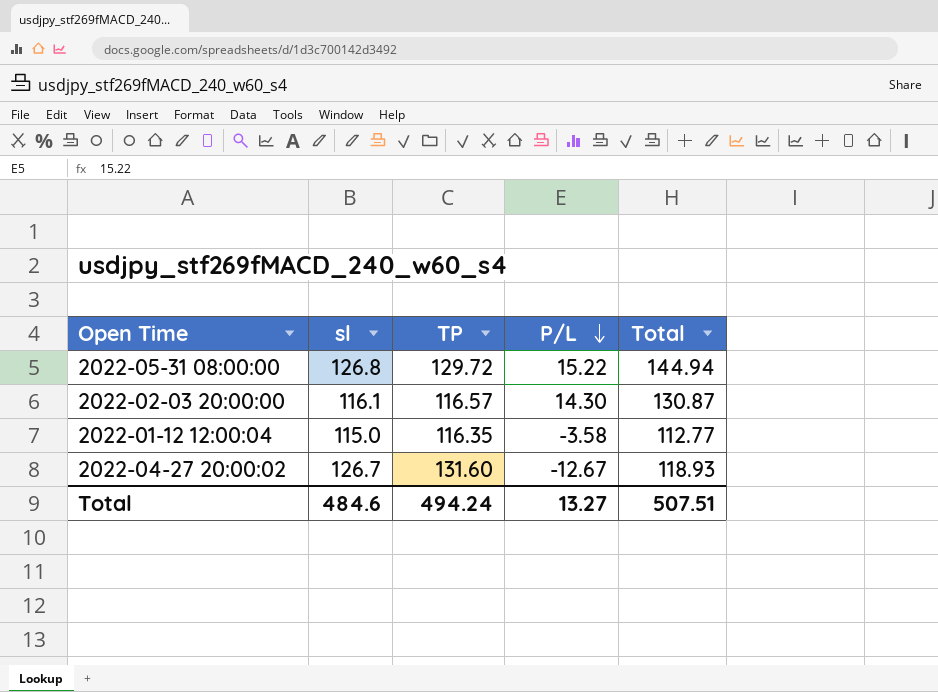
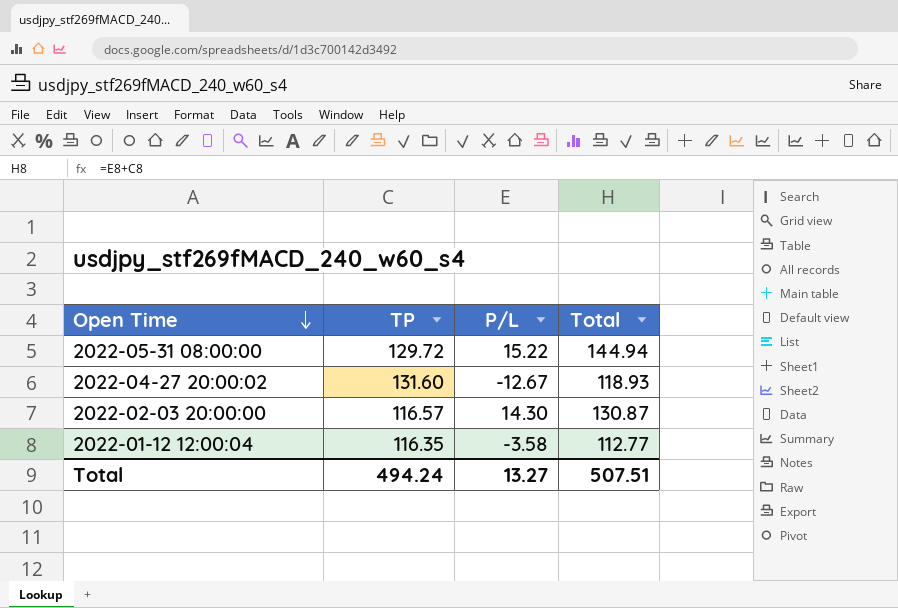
row order: P/L descending -> Open Time descending
column sl | position: 2 -> none

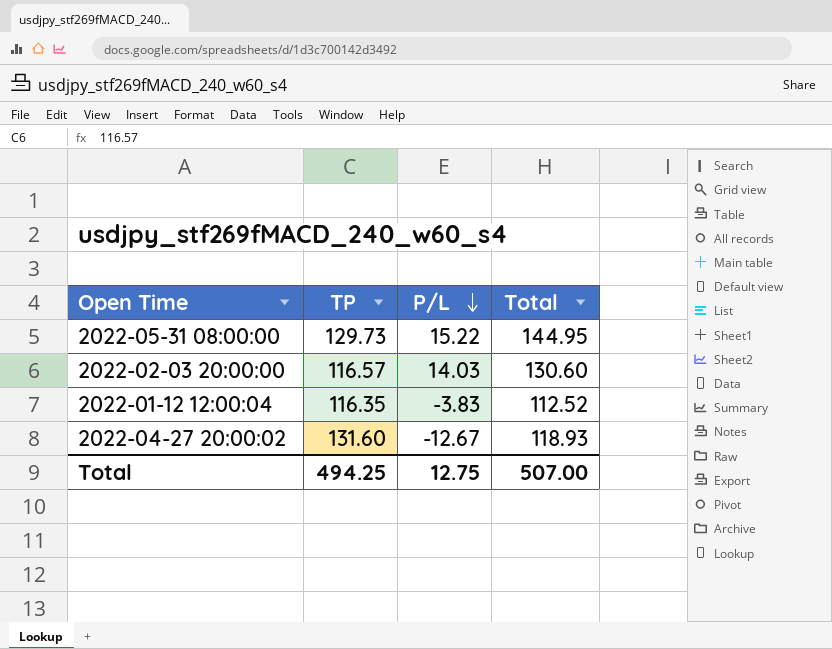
row order: Open Time descending -> P/L descending
2022-05-31 08:00:00 | TP: 129.72 -> 129.73
2022-05-31 08:00:00 | Total: 144.94 -> 144.95
2022-02-03 20:00:00 | P/L: 14.30 -> 14.03
2022-02-03 20:00:00 | Total: 130.87 -> 130.60
2022-01-12 12:00:04 | P/L: -3.58 -> -3.83
2022-01-12 12:00:04 | Total: 112.77 -> 112.52
Total | TP: 494.24 -> 494.25
Total | P/L: 13.27 -> 12.75
Total | Total: 507.51 -> 507.00

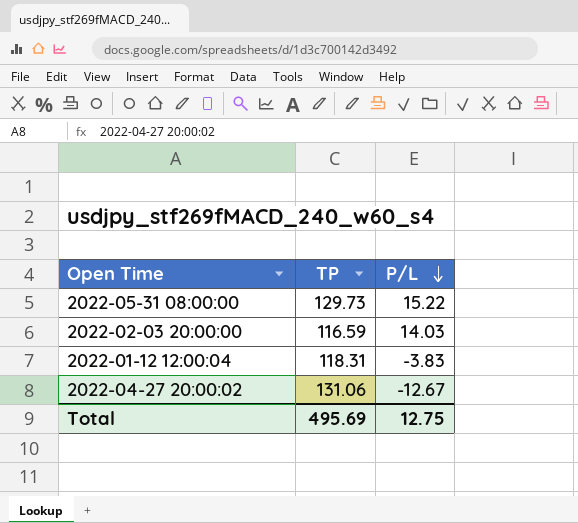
column Total | formula: [TP] + [P/L] -> none
2022-02-03 20:00:00 | TP: 116.57 -> 116.59
2022-01-12 12:00:04 | TP: 116.35 -> 118.31
2022-04-27 20:00:02 | TP: 131.60 -> 131.06
Total | TP: 494.25 -> 495.69

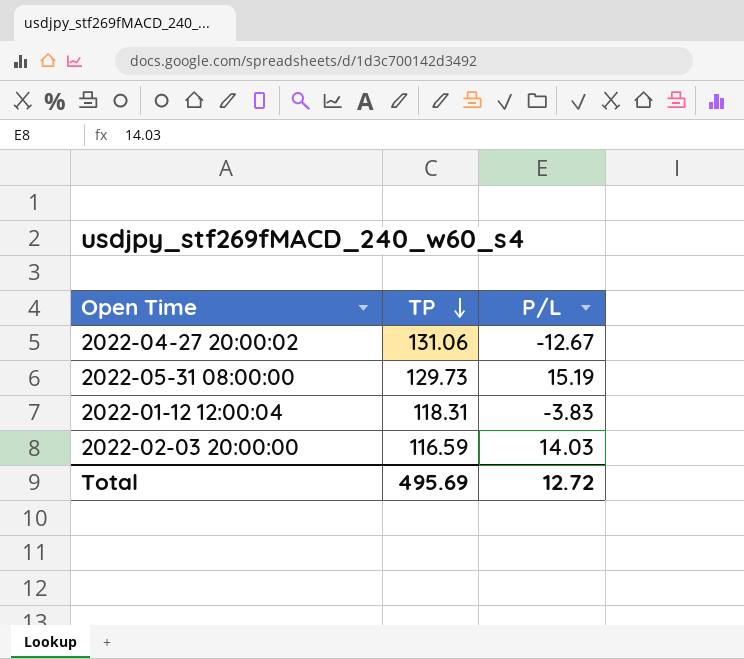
row order: P/L descending -> TP descending
2022-05-31 08:00:00 | P/L: 15.22 -> 15.19
Total | P/L: 12.75 -> 12.72

